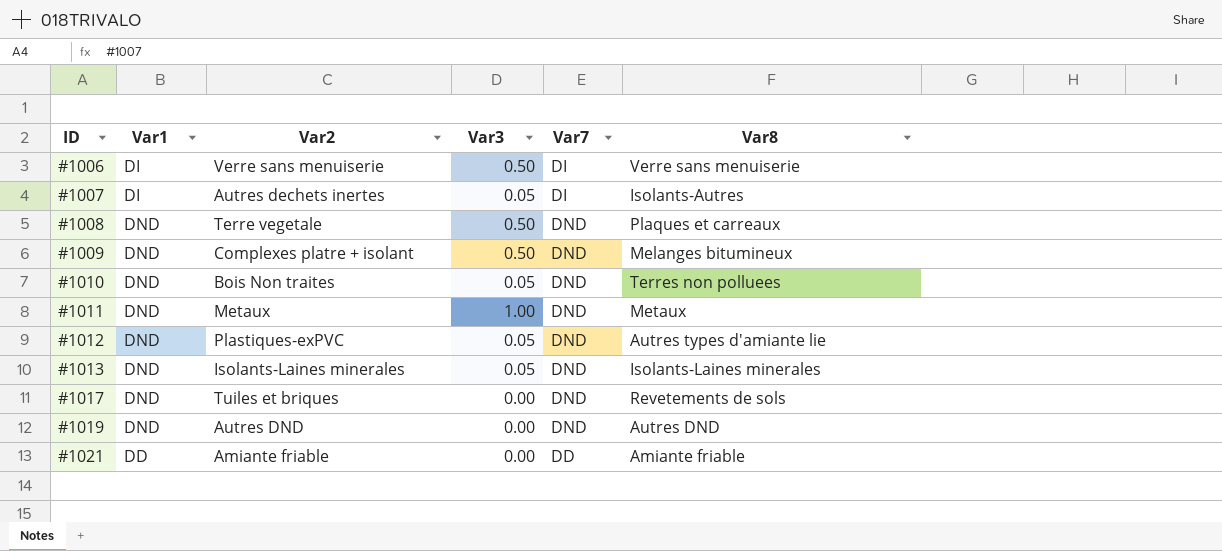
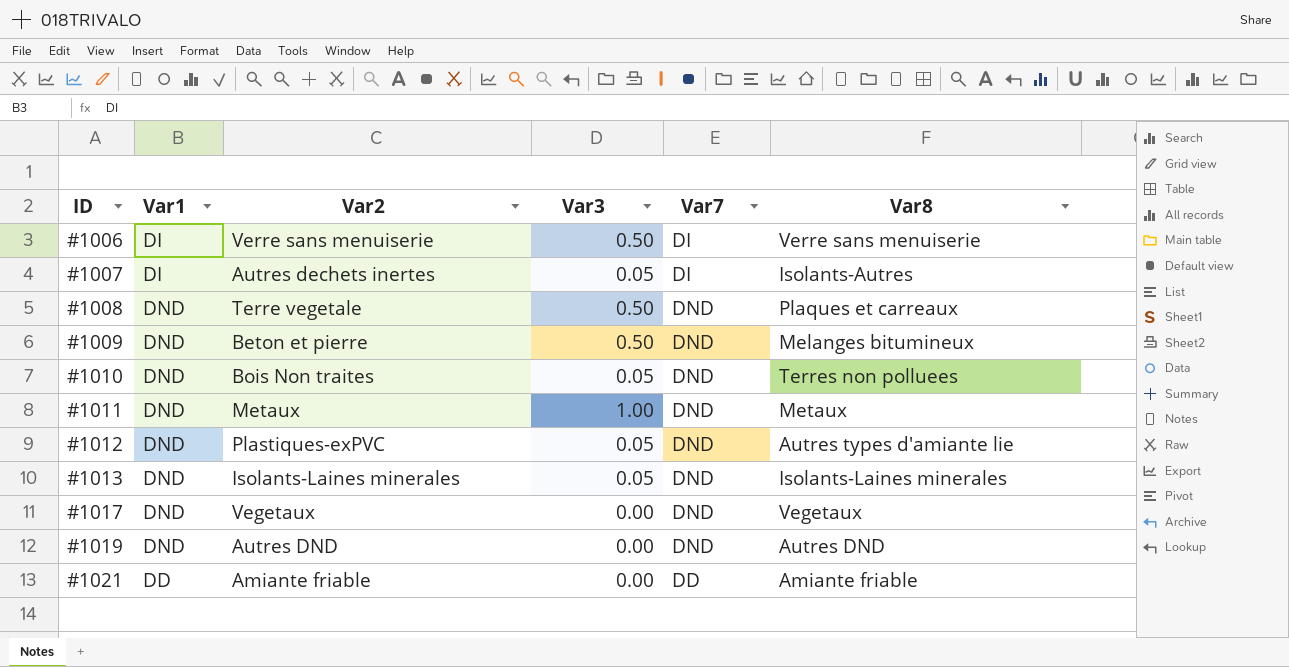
#1009 | Var2: Complexes platre + isolant -> Beton et pierre
#1017 | Var2: Tuiles et briques -> Vegetaux
#1017 | Var8: Revetements de sols -> Vegetaux

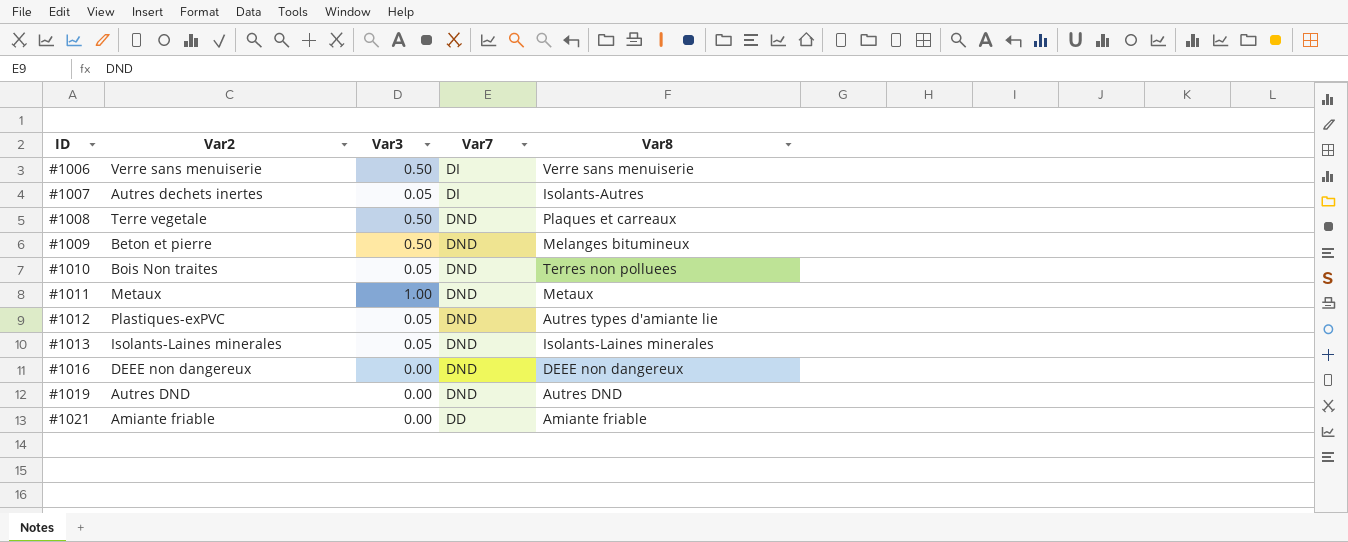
column Var1 | position: 2 -> none
row #1017: DND | Vegetaux | 0.00 | DND | Vegetaux -> none
row #1016: none -> DEEE non dangereux | 0.00 | DND | DEEE non dangereux

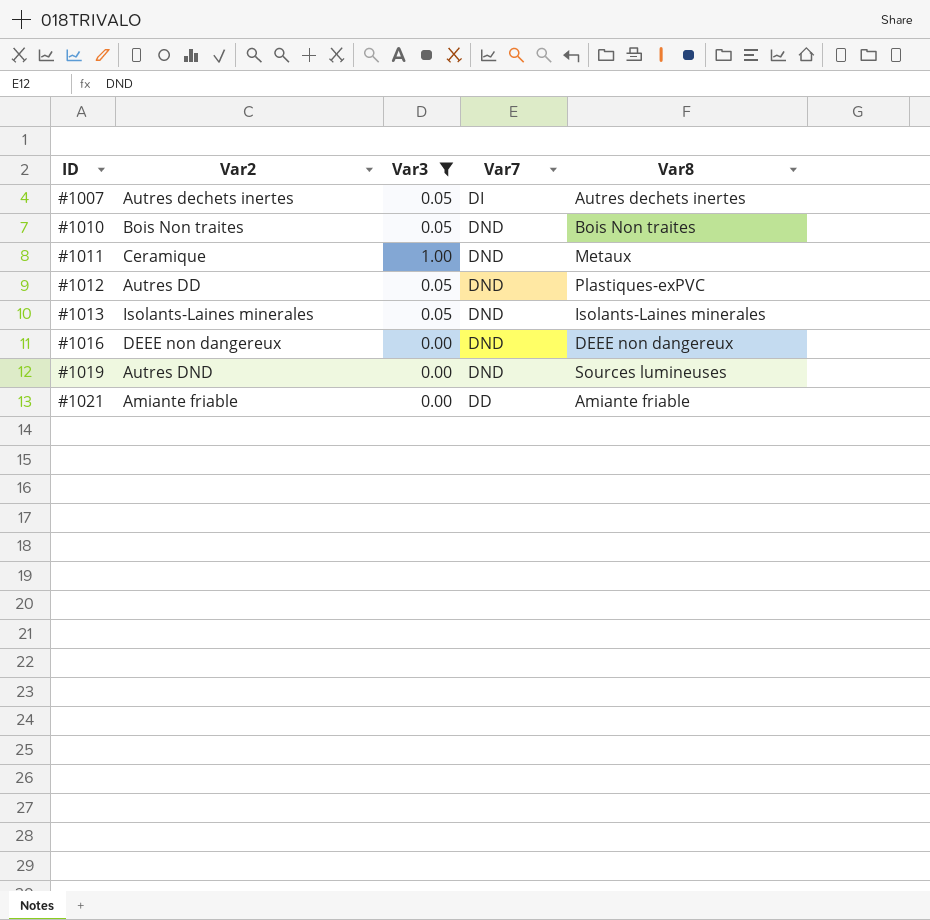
filter: none -> Var3 != 0.50
#1007 | Var8: Isolants-Autres -> Autres dechets inertes
#1010 | Var8: Terres non polluees -> Bois Non traites
#1011 | Var2: Metaux -> Ceramique
#1012 | Var2: Plastiques-exPVC -> Autres DD
#1012 | Var8: Autres types d'amiante lie -> Plastiques-exPVC
#1019 | Var8: Autres DND -> Sources lumineuses

